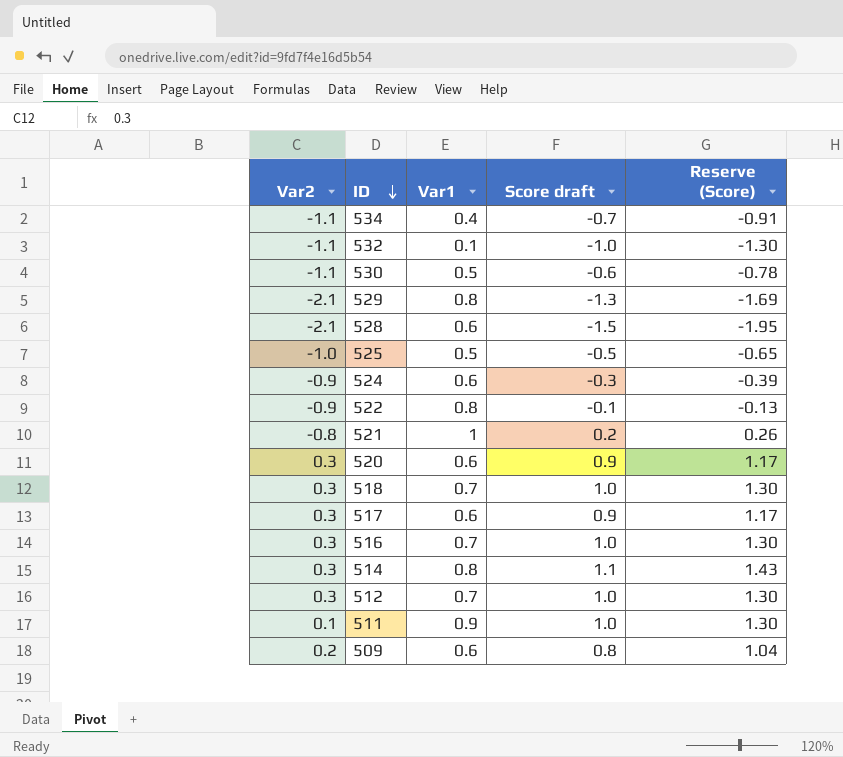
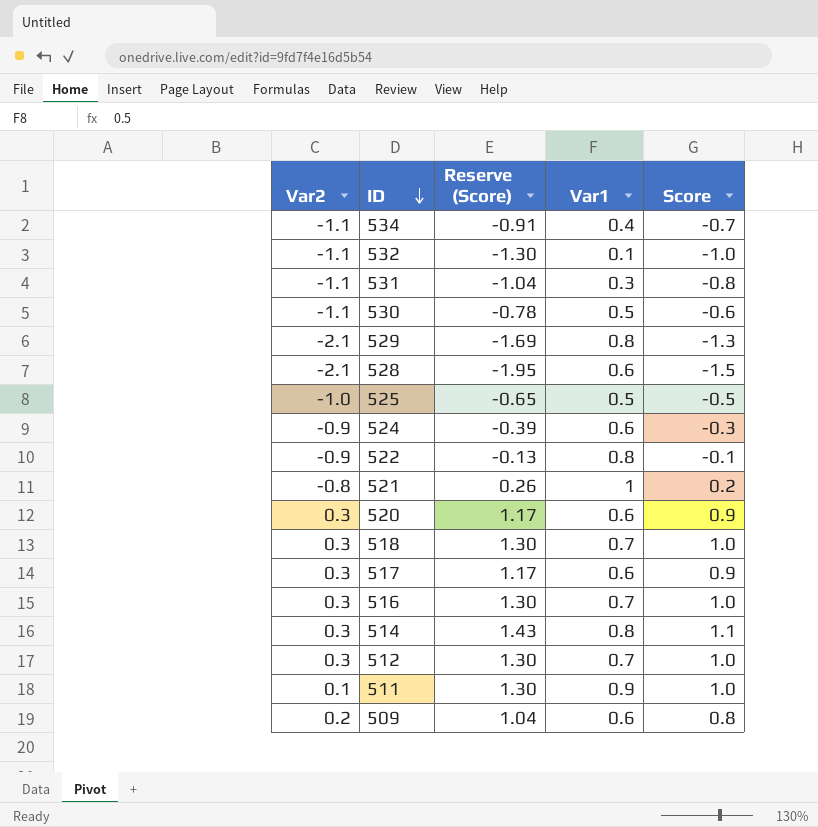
column Reserve (Score) | position: 5 -> 3
column name: Score draft -> Score
row 531: none -> -1.1 | -1.04 | 0.3 | -0.8

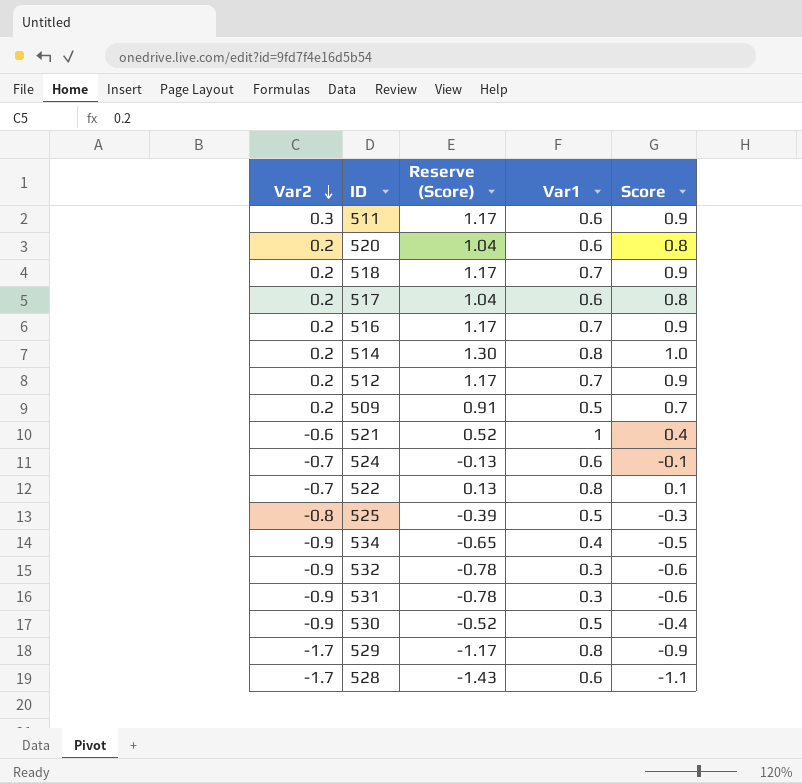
row order: ID descending -> Var2 descending
511 | Var2: 0.1 -> 0.3
511 | Reserve (Score): 1.30 -> 1.17
511 | Var1: 0.9 -> 0.6
511 | Score: 1.0 -> 0.9
520 | Var2: 0.3 -> 0.2
520 | Reserve (Score): 1.17 -> 1.04
520 | Score: 0.9 -> 0.8
518 | Var2: 0.3 -> 0.2
518 | Reserve (Score): 1.30 -> 1.17
518 | Score: 1.0 -> 0.9
517 | Var2: 0.3 -> 0.2
517 | Reserve (Score): 1.17 -> 1.04
517 | Score: 0.9 -> 0.8
516 | Var2: 0.3 -> 0.2
516 | Reserve (Score): 1.30 -> 1.17
516 | Score: 1.0 -> 0.9
514 | Var2: 0.3 -> 0.2
514 | Reserve (Score): 1.43 -> 1.30
514 | Score: 1.1 -> 1.0
512 | Var2: 0.3 -> 0.2
512 | Reserve (Score): 1.30 -> 1.17
512 | Score: 1.0 -> 0.9
509 | Reserve (Score): 1.04 -> 0.91
509 | Var1: 0.6 -> 0.5
509 | Score: 0.8 -> 0.7
521 | Var2: -0.8 -> -0.6
521 | Reserve (Score): 0.26 -> 0.52
521 | Score: 0.2 -> 0.4
524 | Var2: -0.9 -> -0.7
524 | Reserve (Score): -0.39 -> -0.13
524 | Score: -0.3 -> -0.1
522 | Var2: -0.9 -> -0.7
522 | Reserve (Score): -0.13 -> 0.13
522 | Score: -0.1 -> 0.1
525 | Var2: -1.0 -> -0.8
525 | Reserve (Score): -0.65 -> -0.39
525 | Score: -0.5 -> -0.3
534 | Var2: -1.1 -> -0.9
534 | Reserve (Score): -0.91 -> -0.65
534 | Score: -0.7 -> -0.5
532 | Var2: -1.1 -> -0.9
532 | Reserve (Score): -1.30 -> -0.78
532 | Var1: 0.1 -> 0.3
532 | Score: -1.0 -> -0.6
531 | Var2: -1.1 -> -0.9
531 | Reserve (Score): -1.04 -> -0.78
531 | Score: -0.8 -> -0.6
530 | Var2: -1.1 -> -0.9
530 | Reserve (Score): -0.78 -> -0.52
530 | Score: -0.6 -> -0.4
529 | Var2: -2.1 -> -1.7
529 | Reserve (Score): -1.69 -> -1.17
529 | Score: -1.3 -> -0.9
528 | Var2: -2.1 -> -1.7
528 | Reserve (Score): -1.95 -> -1.43
528 | Score: -1.5 -> -1.1

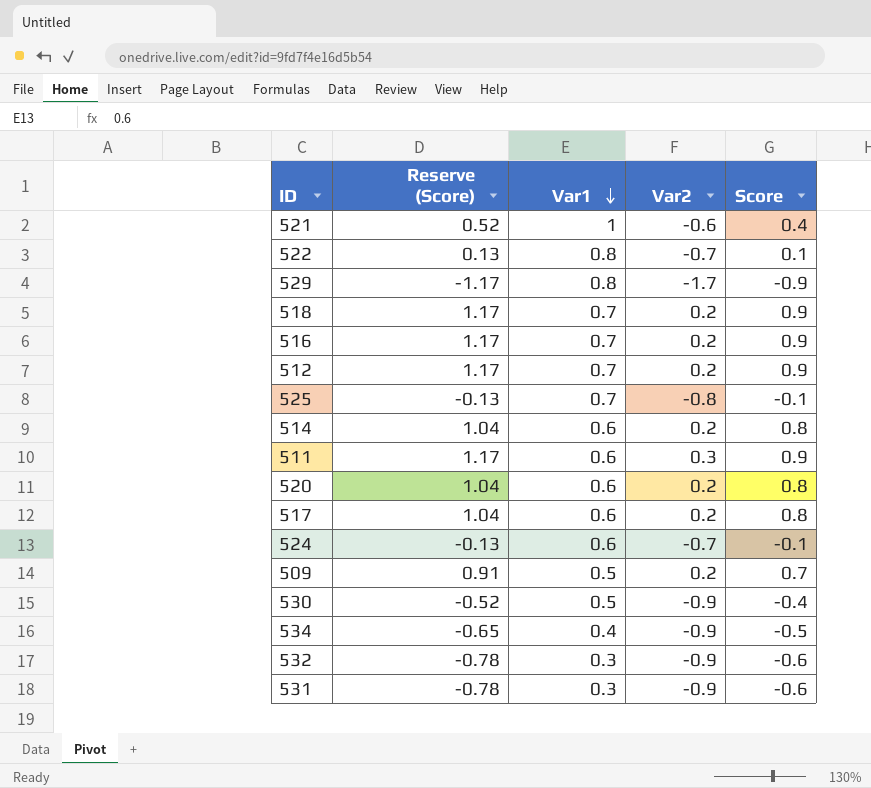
row order: Var2 descending -> Var1 descending
column Var2 | position: 1 -> 4
row 528: -1.7 | -1.43 | 0.6 | -1.1 -> none
525 | Reserve (Score): -0.39 -> -0.13
525 | Var1: 0.5 -> 0.7
525 | Score: -0.3 -> -0.1
514 | Reserve (Score): 1.30 -> 1.04
514 | Var1: 0.8 -> 0.6
514 | Score: 1.0 -> 0.8

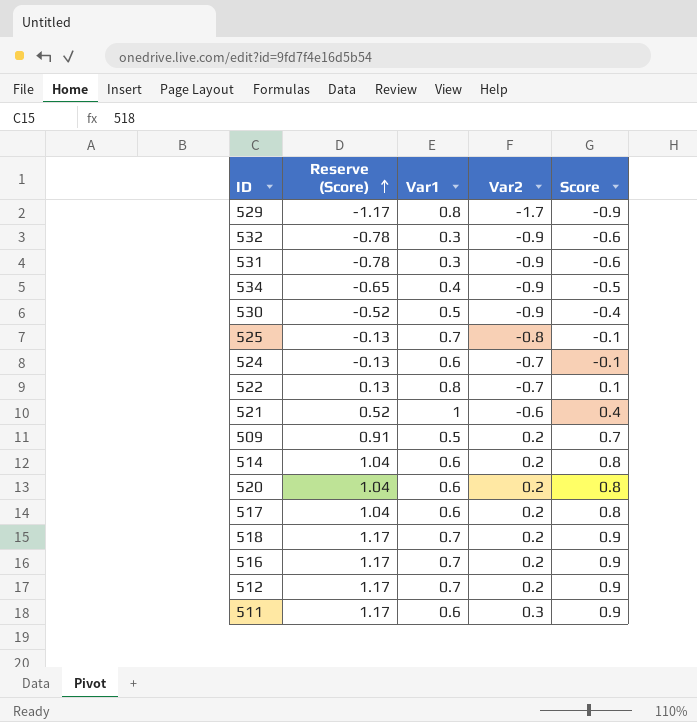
row order: Var1 descending -> Reserve (Score) ascending

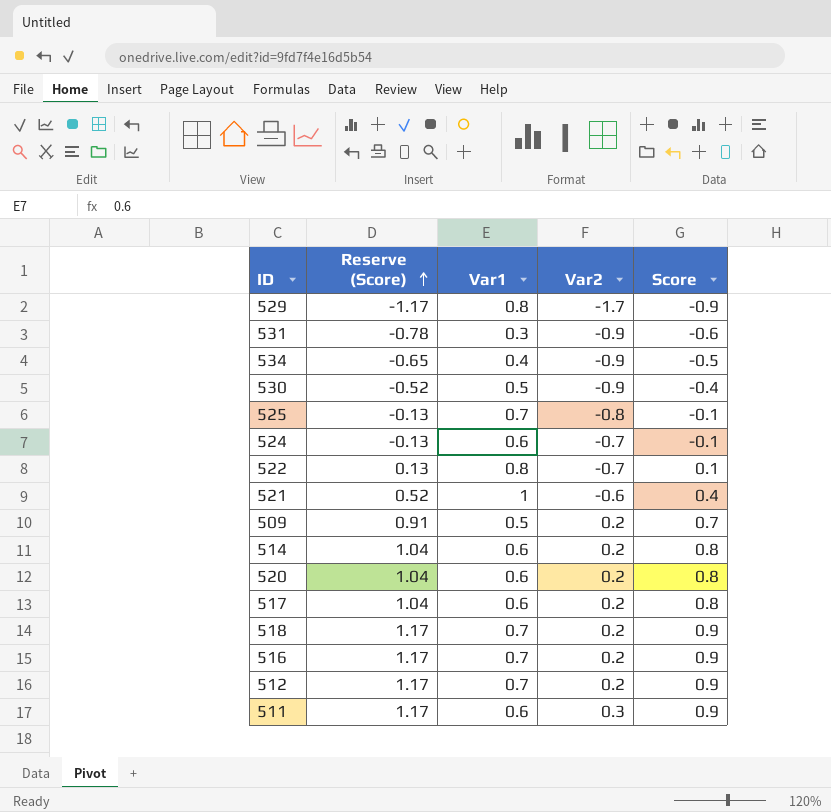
row 532: -0.78 | 0.3 | -0.9 | -0.6 -> none

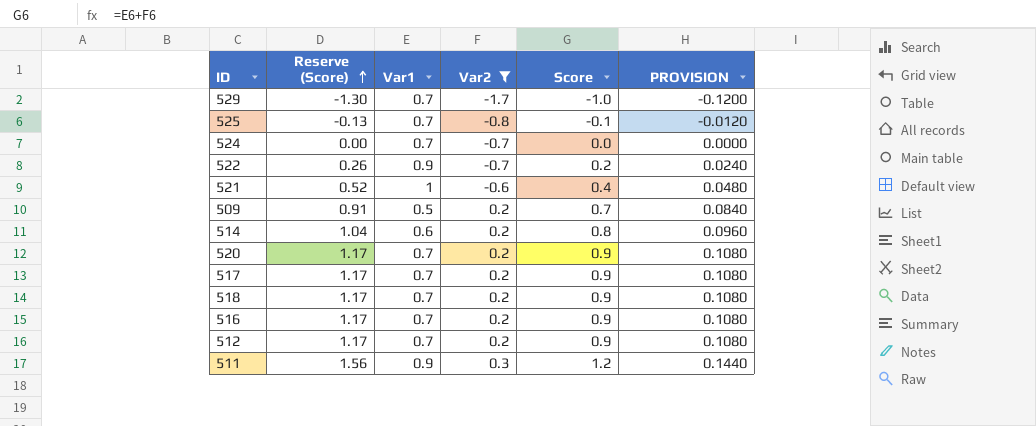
filter: none -> Var2 != -0.9
column PROVISION | formula: none -> [Score] * 0.12
529 | Reserve (Score): -1.17 -> -1.30
529 | Var1: 0.8 -> 0.7
529 | Score: -0.9 -> -1.0
524 | Reserve (Score): -0.13 -> 0.00
524 | Var1: 0.6 -> 0.7
524 | Score: -0.1 -> 0.0
522 | Reserve (Score): 0.13 -> 0.26
522 | Var1: 0.8 -> 0.9
522 | Score: 0.1 -> 0.2
520 | Reserve (Score): 1.04 -> 1.17
520 | Var1: 0.6 -> 0.7
520 | Score: 0.8 -> 0.9
517 | Reserve (Score): 1.04 -> 1.17
517 | Var1: 0.6 -> 0.7
517 | Score: 0.8 -> 0.9
511 | Reserve (Score): 1.17 -> 1.56
511 | Var1: 0.6 -> 0.9
511 | Score: 0.9 -> 1.2

